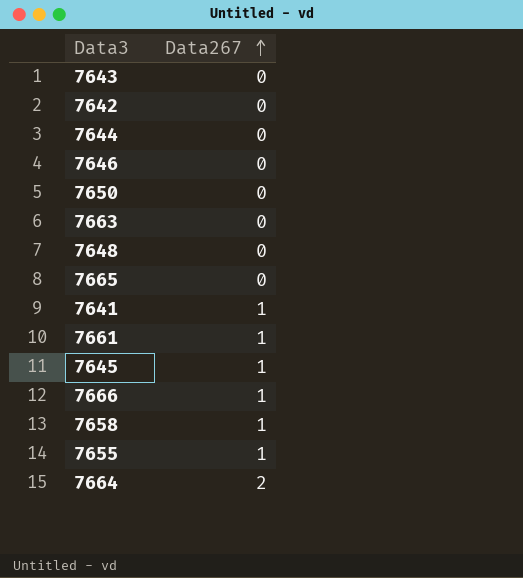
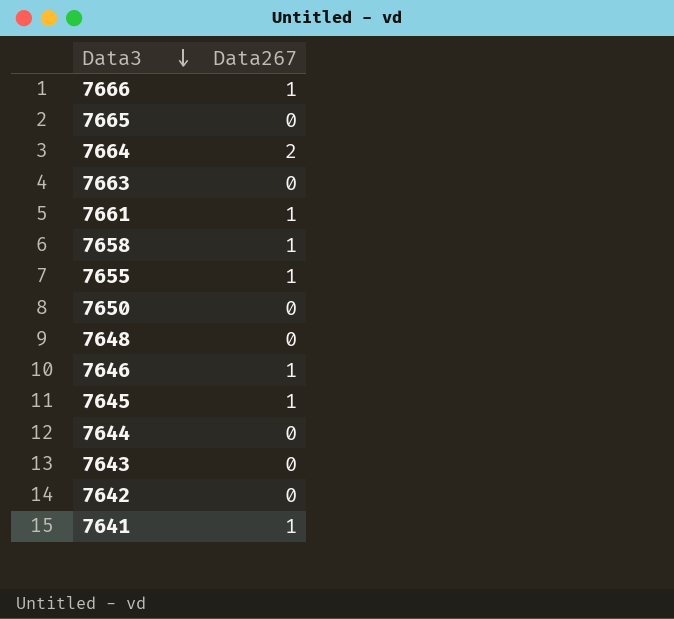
row order: Data267 ascending -> Data3 descending
7646 | Data267: 0 -> 1

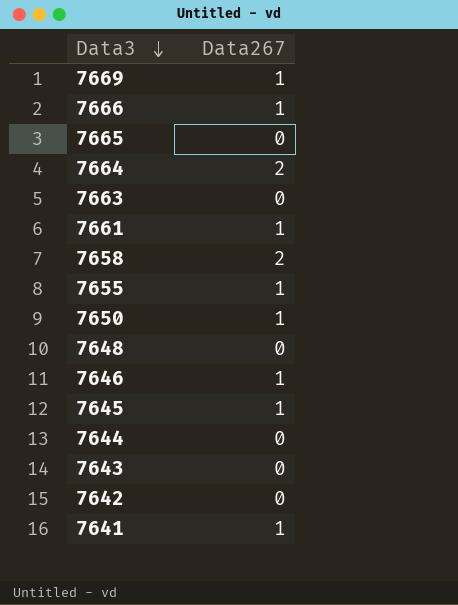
row 7669: none -> 1
7658 | Data267: 1 -> 2
7650 | Data267: 0 -> 1

